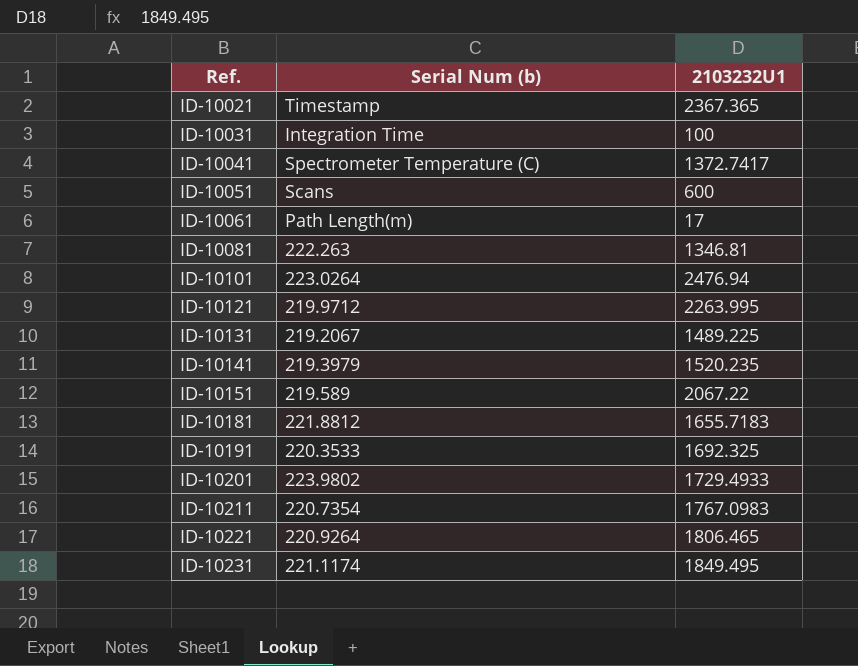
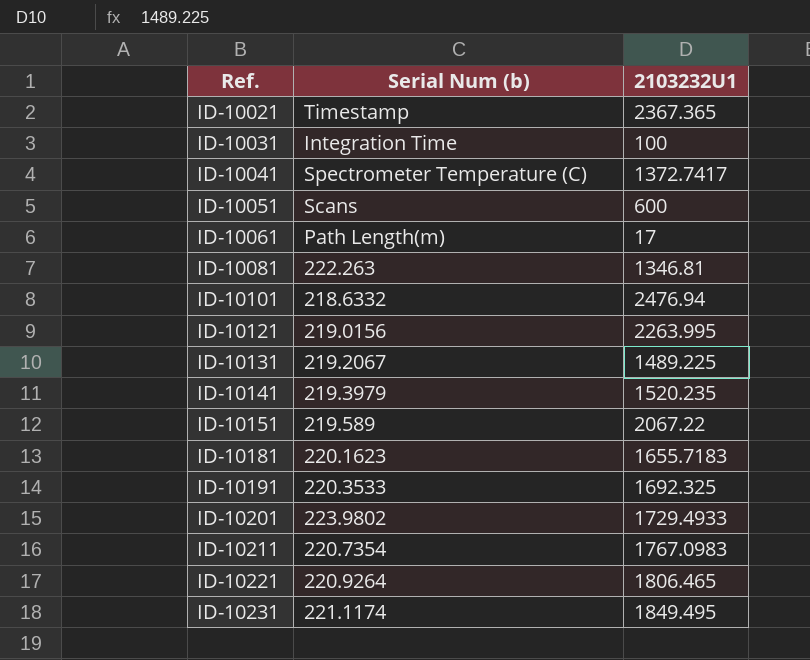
ID-10101 | Serial Num (b): 223.0264 -> 218.6332
ID-10121 | Serial Num (b): 219.9712 -> 219.0156
ID-10181 | Serial Num (b): 221.8812 -> 220.1623

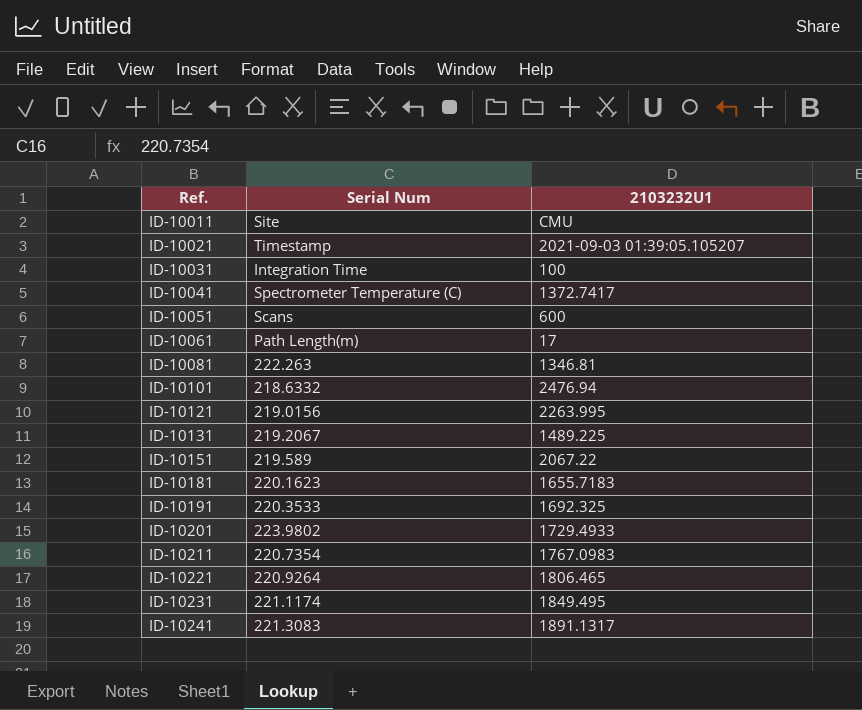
column name: Serial Num (b) -> Serial Num
row ID-10141: 219.3979 | 1520.235 -> none
row ID-10011: none -> Site | CMU
ID-10021 | 2103232U1: 2367.365 -> 2021-09-03 01:39:05.105207
row ID-10241: none -> 221.3083 | 1891.1317

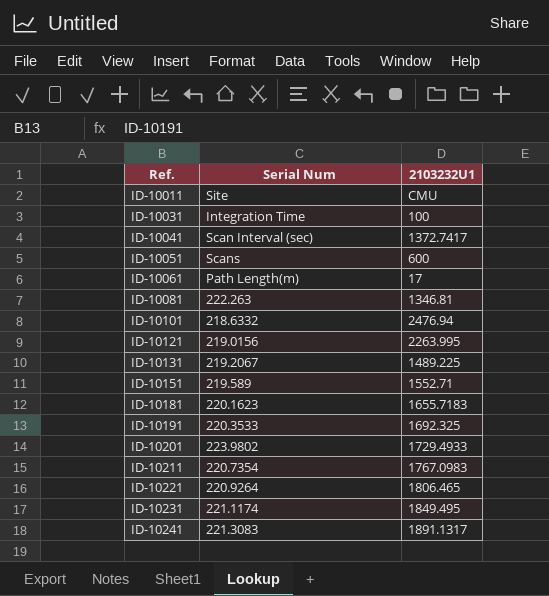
row ID-10021: Timestamp | 2021-09-03 01:39:05.105207 -> none
ID-10041 | Serial Num: Spectrometer Temperature (C) -> Scan Interval (sec)
ID-10151 | 2103232U1: 2067.22 -> 1552.71

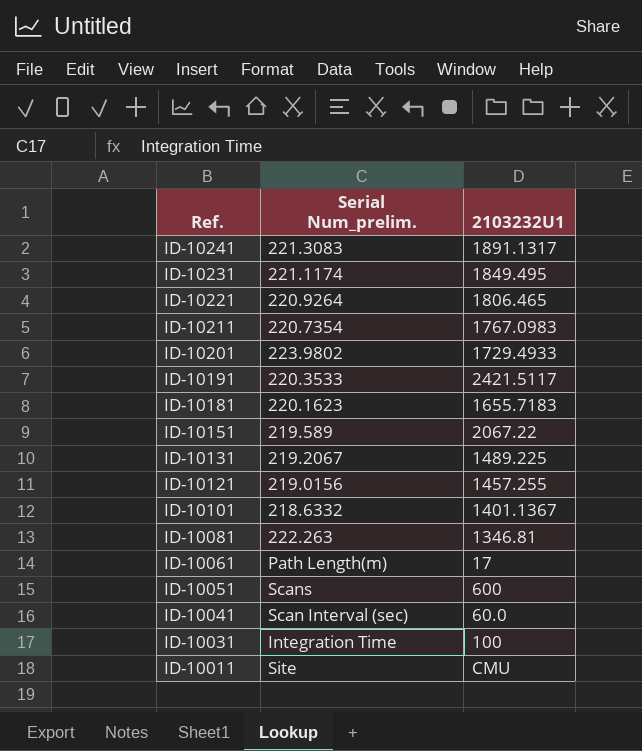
row order: Ref. ascending -> Ref. descending
column name: Serial Num -> Serial Num_prelim.
ID-10191 | 2103232U1: 1692.325 -> 2421.5117
ID-10151 | 2103232U1: 1552.71 -> 2067.22
ID-10121 | 2103232U1: 2263.995 -> 1457.255
ID-10101 | 2103232U1: 2476.94 -> 1401.1367
ID-10041 | 2103232U1: 1372.7417 -> 60.0

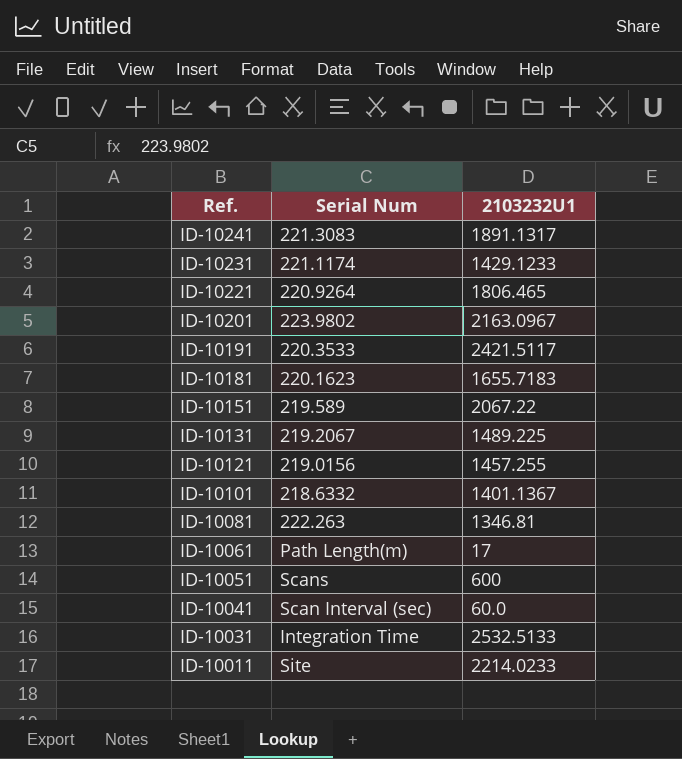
column name: Serial Num_prelim. -> Serial Num
row ID-10211: 220.7354 | 1767.0983 -> none
ID-10231 | 2103232U1: 1849.495 -> 1429.1233
ID-10201 | 2103232U1: 1729.4933 -> 2163.0967
ID-10031 | 2103232U1: 100 -> 2532.5133
ID-10011 | 2103232U1: CMU -> 2214.0233

